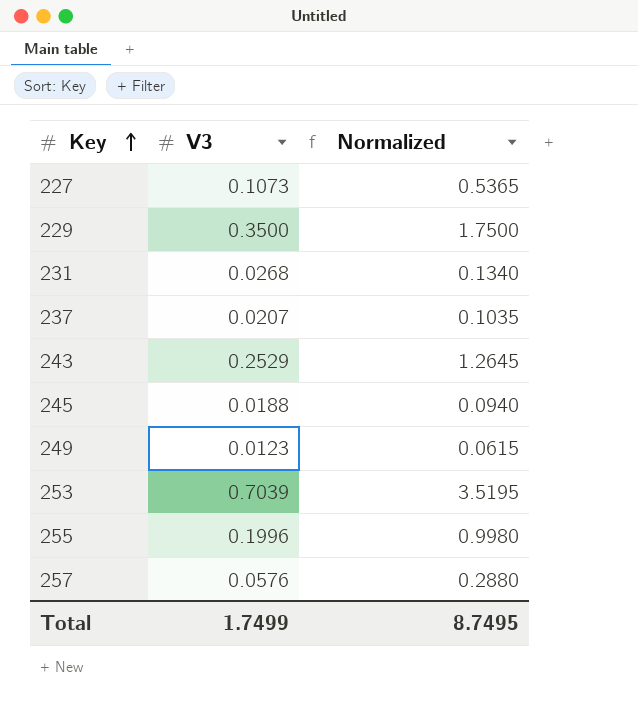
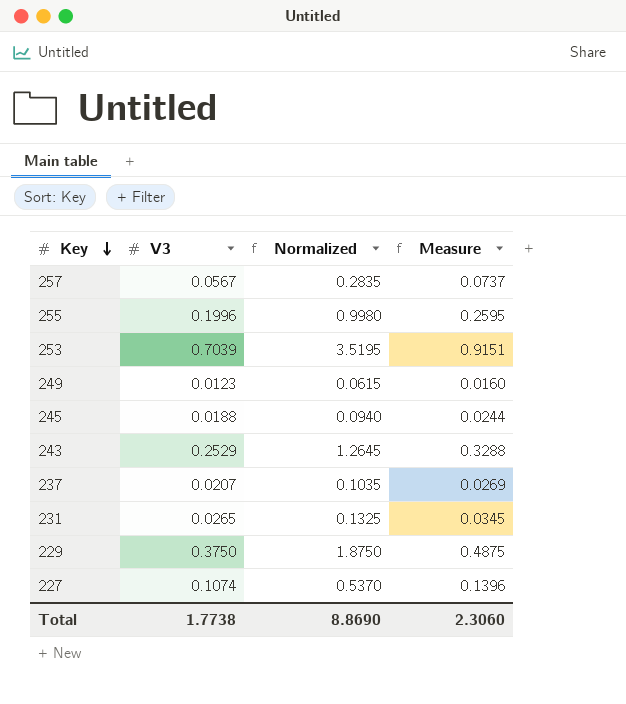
row order: Key ascending -> Key descending
column Measure | formula: none -> [V3] * 1.3
257 | V3: 0.0576 -> 0.0567
257 | Normalized: 0.2880 -> 0.2835
231 | V3: 0.0268 -> 0.0265
231 | Normalized: 0.1340 -> 0.1325
229 | V3: 0.3500 -> 0.3750
229 | Normalized: 1.7500 -> 1.8750
227 | V3: 0.1073 -> 0.1074
227 | Normalized: 0.5365 -> 0.5370
Total | V3: 1.7499 -> 1.7738
Total | Normalized: 8.7495 -> 8.8690

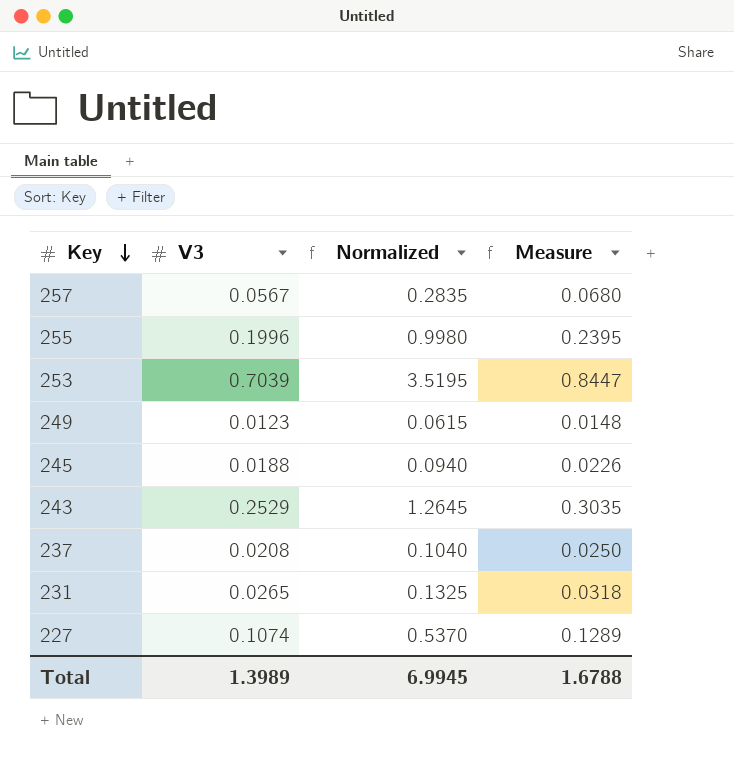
column Measure | formula: [V3] * 1.3 -> [V3] * 1.2
row 229: 0.3750 | 1.8750 | 0.4875 -> none
237 | V3: 0.0207 -> 0.0208
237 | Normalized: 0.1035 -> 0.1040
Total | V3: 1.7738 -> 1.3989
Total | Normalized: 8.8690 -> 6.9945
Total | Measure: 2.3060 -> 1.6788

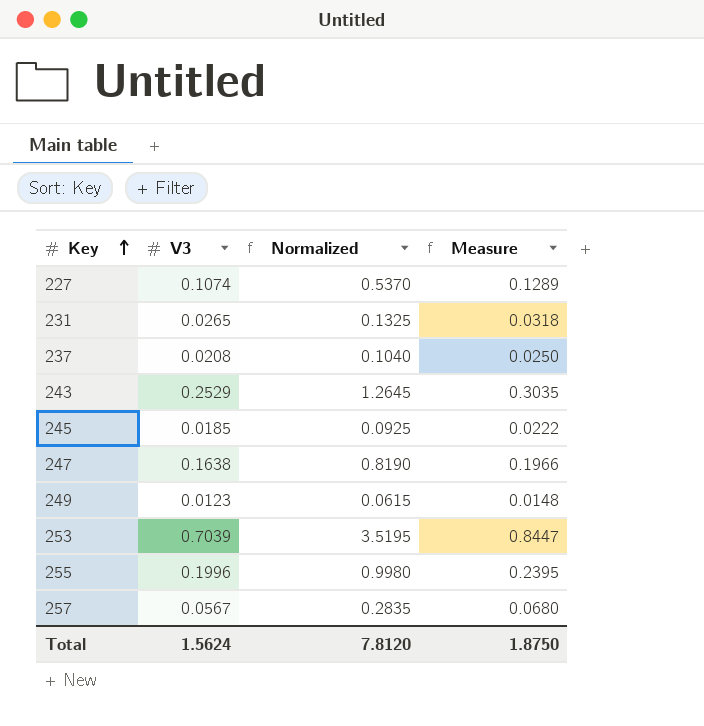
row order: Key descending -> Key ascending
245 | V3: 0.0188 -> 0.0185
245 | Normalized: 0.0940 -> 0.0925
245 | Measure: 0.0226 -> 0.0222
row 247: none -> 0.1638 | 0.8190 | 0.1966
Total | V3: 1.3989 -> 1.5624
Total | Normalized: 6.9945 -> 7.8120
Total | Measure: 1.6788 -> 1.8750

